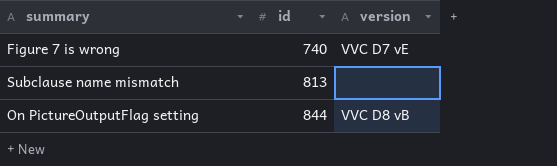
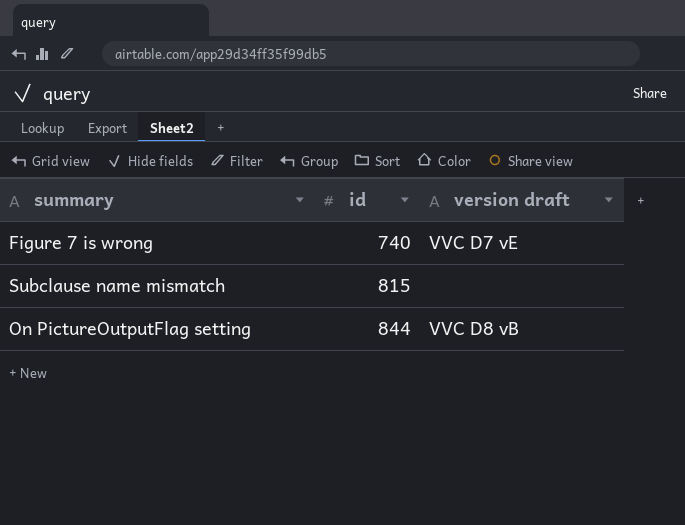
column name: version -> version draft
Subclause name mismatch | id: 813 -> 815

